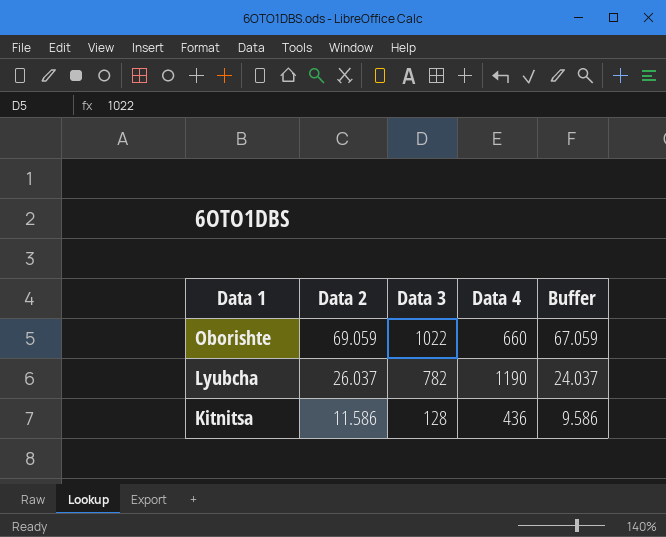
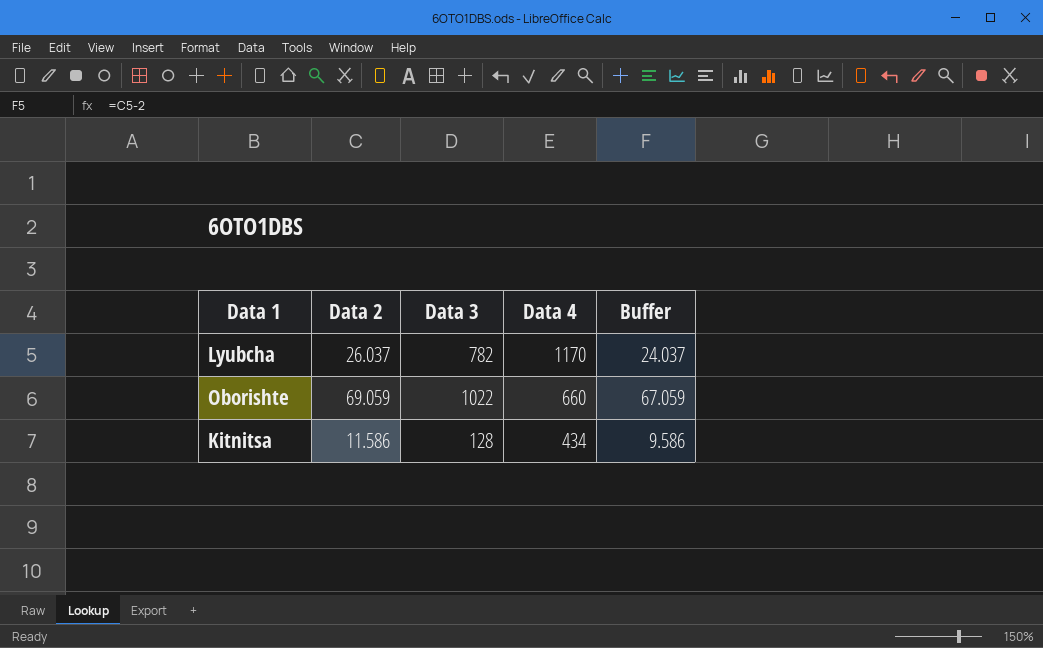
row order: Data 1 descending -> Data 4 descending
Lyubcha | Data 4: 1190 -> 1170
Kitnitsa | Data 4: 436 -> 434

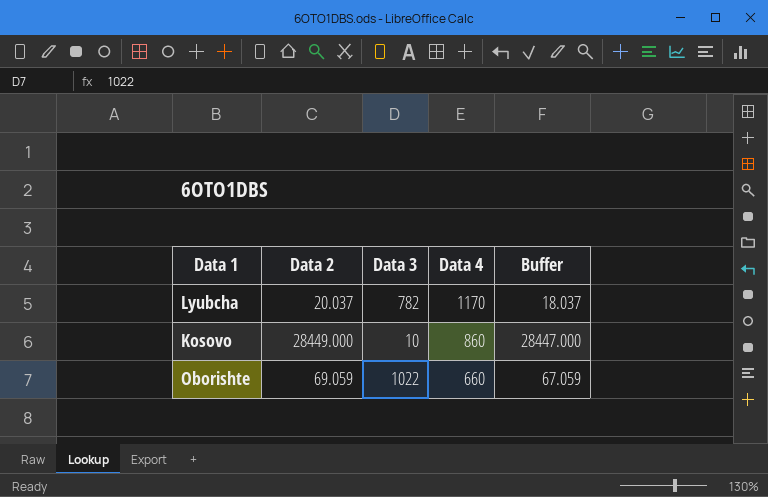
row Kitnitsa: 11.586 | 128 | 434 | 9.586 -> none
Lyubcha | Data 2: 26.037 -> 20.037
Lyubcha | Buffer: 24.037 -> 18.037
row Kosovo: none -> 28449.000 | 10 | 860 | 28447.000

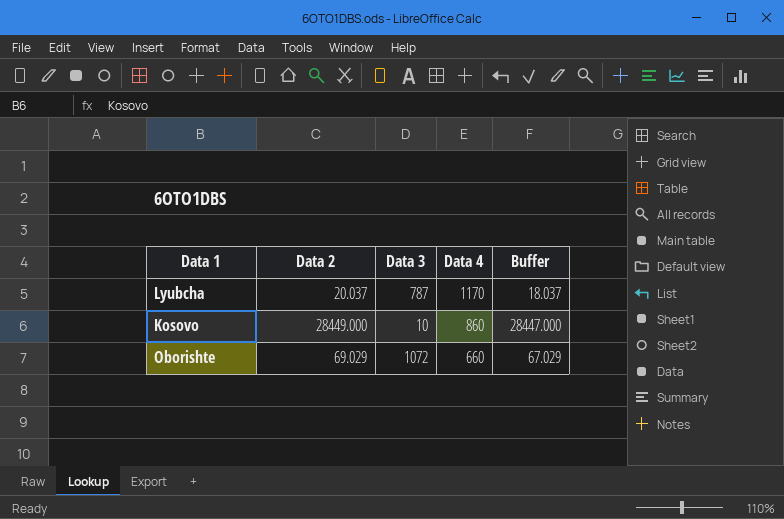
Lyubcha | Data 3: 782 -> 787
Oborishte | Data 2: 69.059 -> 69.029
Oborishte | Data 3: 1022 -> 1072
Oborishte | Buffer: 67.059 -> 67.029

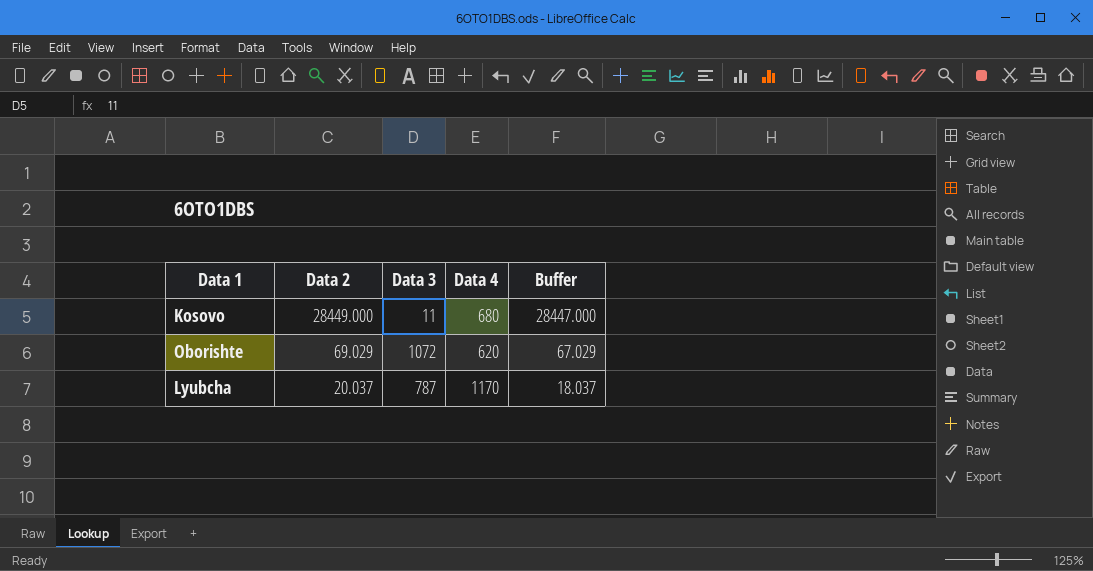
row order: Data 4 descending -> Data 2 descending
Kosovo | Data 3: 10 -> 11
Kosovo | Data 4: 860 -> 680
Oborishte | Data 4: 660 -> 620

